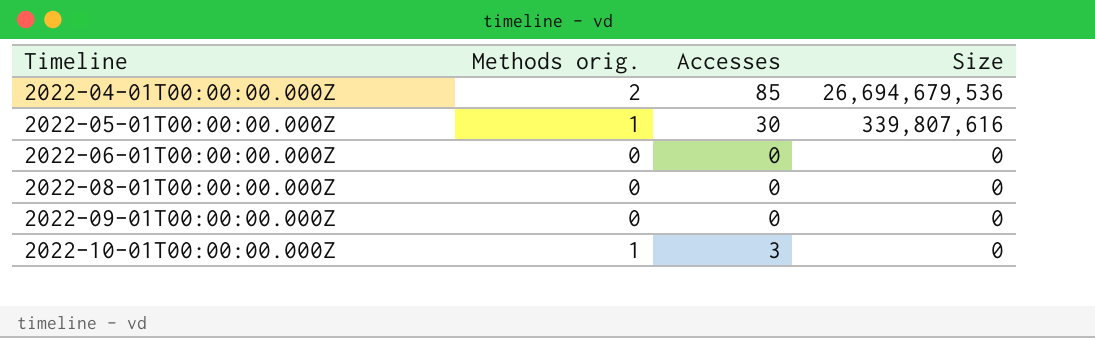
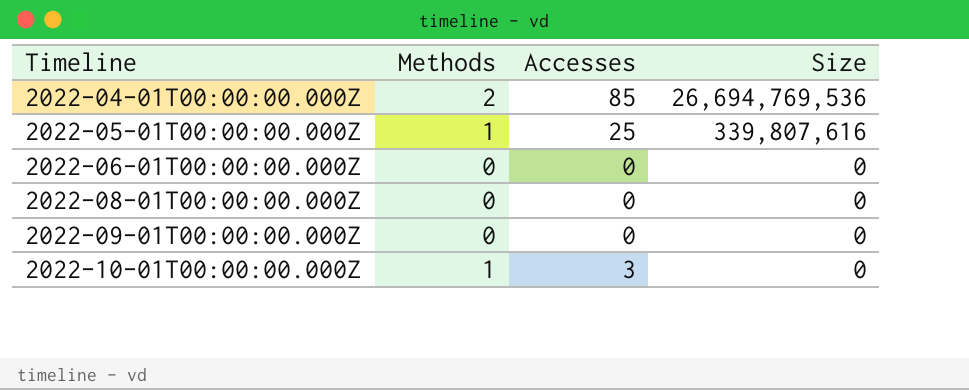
column name: Methods orig. -> Methods
2022-04-01T00:00:00.000Z | Size: 26,694,679,536 -> 26,694,769,536
2022-05-01T00:00:00.000Z | Accesses: 30 -> 25

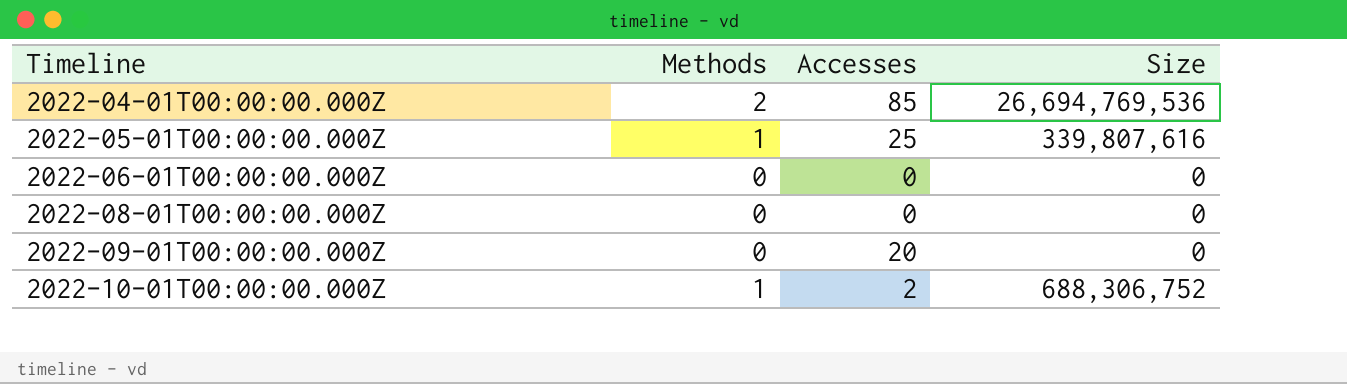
2022-09-01T00:00:00.000Z | Accesses: 0 -> 20
2022-10-01T00:00:00.000Z | Accesses: 3 -> 2
2022-10-01T00:00:00.000Z | Size: 0 -> 688,306,752

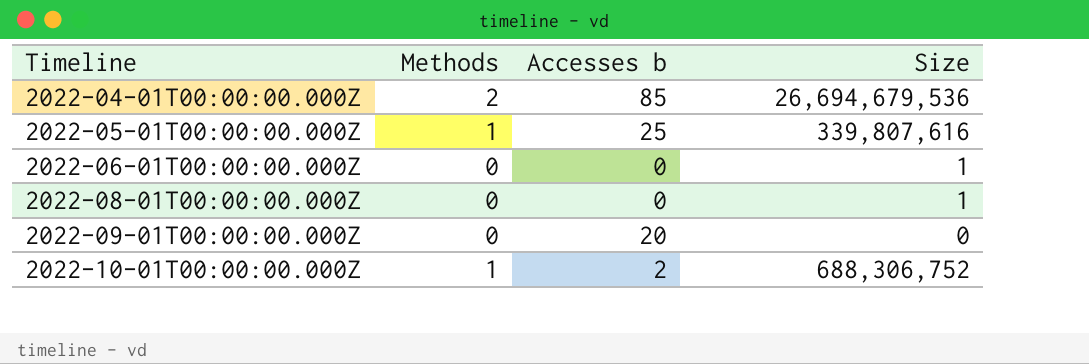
column name: Accesses -> Accesses b
2022-04-01T00:00:00.000Z | Size: 26,694,769,536 -> 26,694,679,536
2022-06-01T00:00:00.000Z | Size: 0 -> 1
2022-08-01T00:00:00.000Z | Size: 0 -> 1

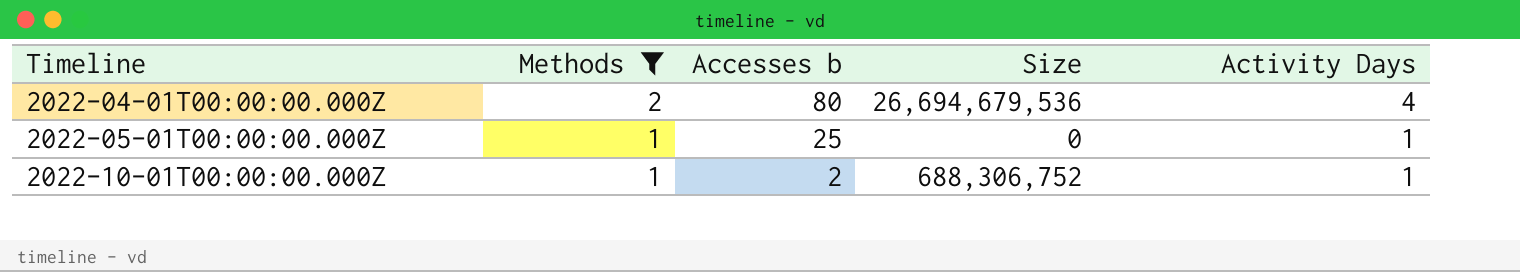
filter: none -> Methods != 0
column Activity Days | position: none -> 5
2022-04-01T00:00:00.000Z | Accesses b: 85 -> 80
2022-05-01T00:00:00.000Z | Size: 339,807,616 -> 0

